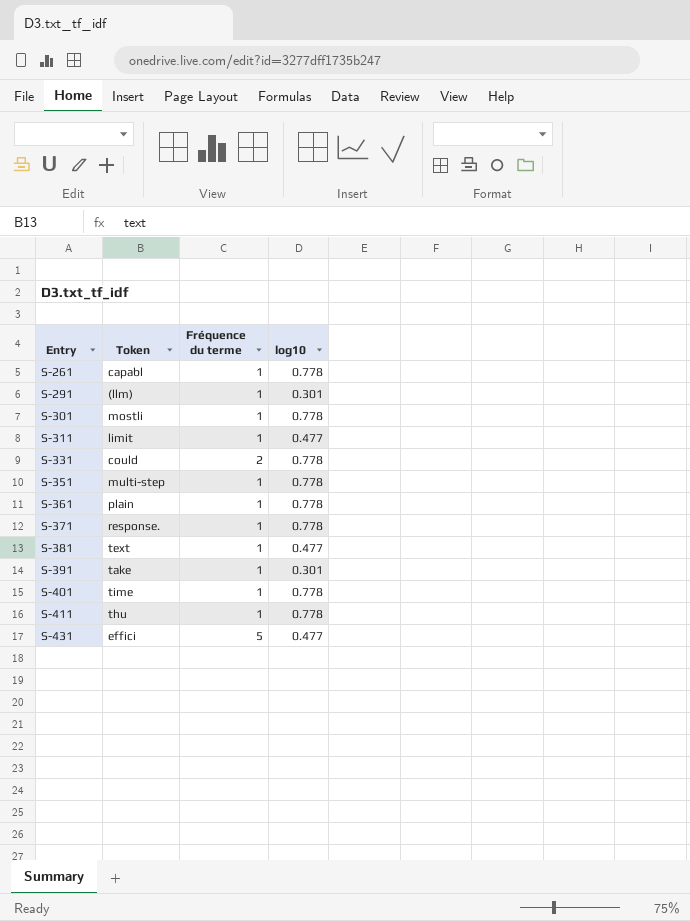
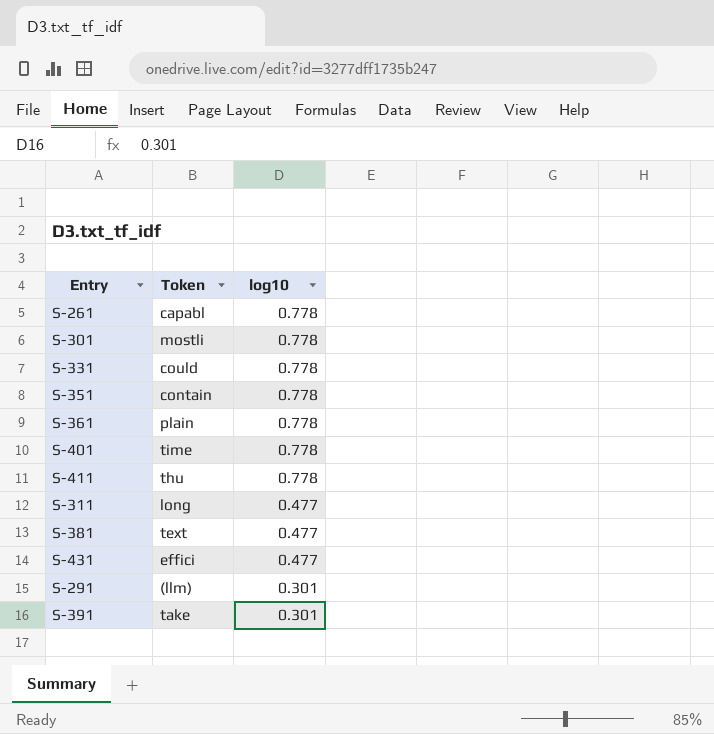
row order: Entry ascending -> log10 descending
column Fréquence du terme | position: 3 -> none
row S-371: response. | 1 | 0.778 -> none
S-351 | Token: multi-step -> contain
S-311 | Token: limit -> long

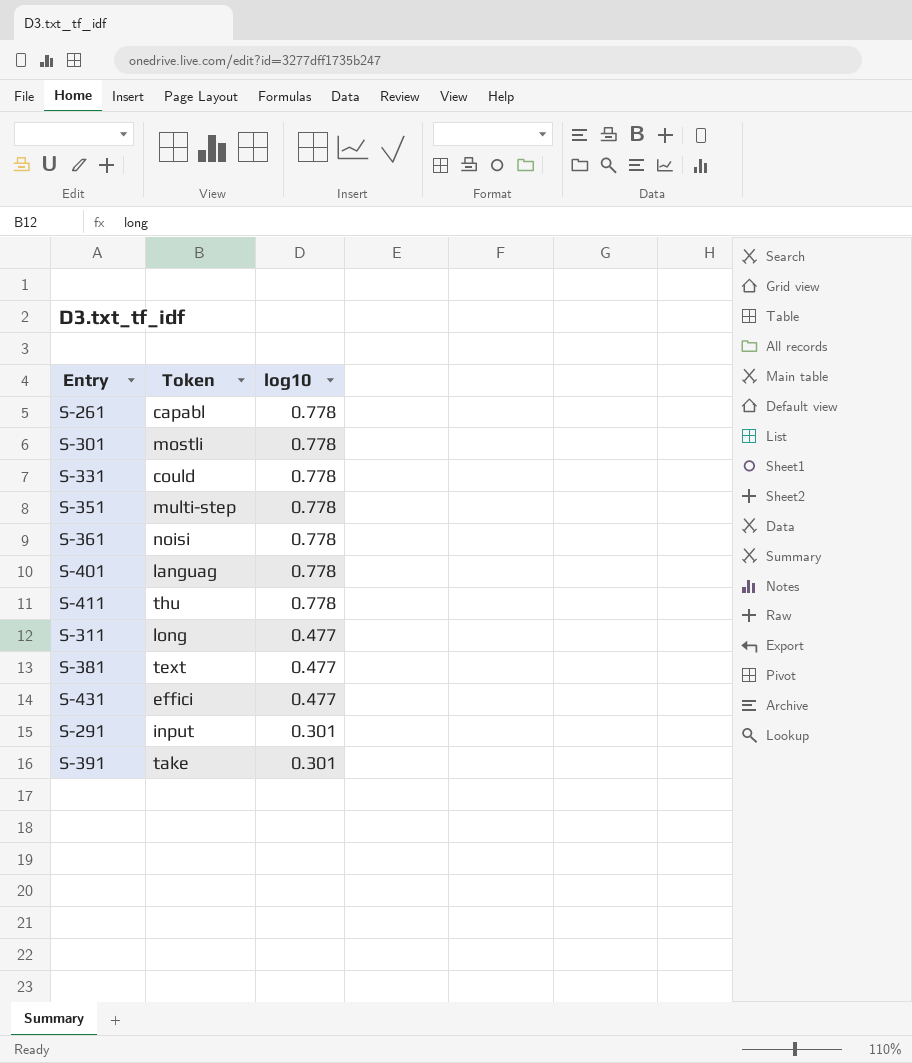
S-351 | Token: contain -> multi-step
S-361 | Token: plain -> noisi
S-401 | Token: time -> languag
S-291 | Token: (llm) -> input

